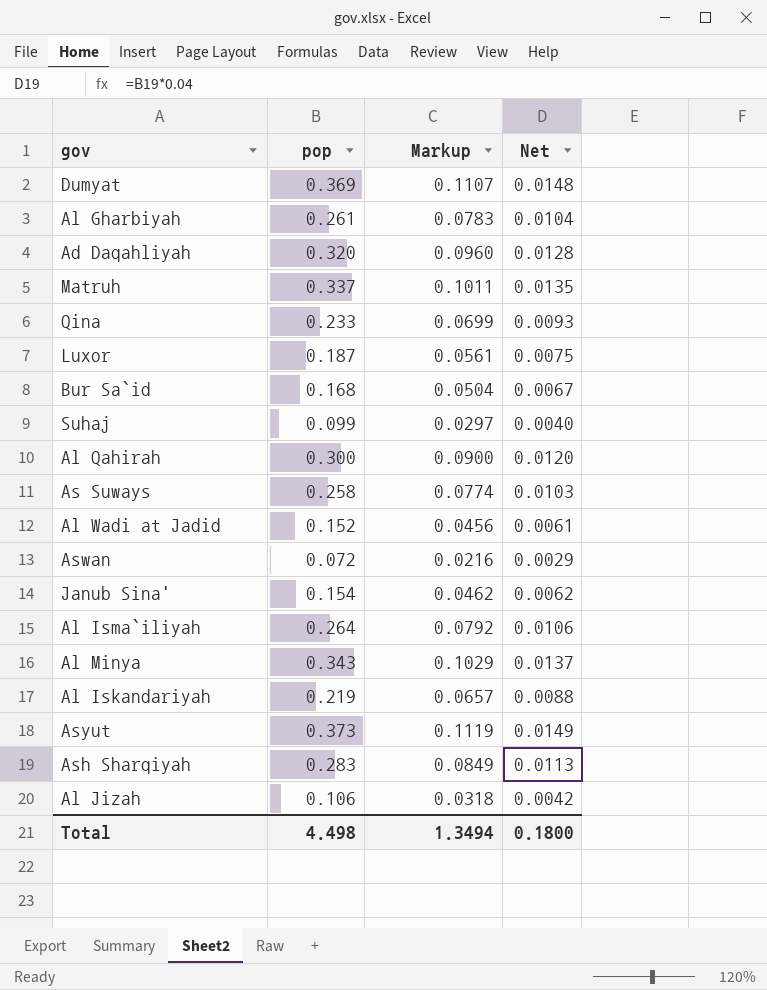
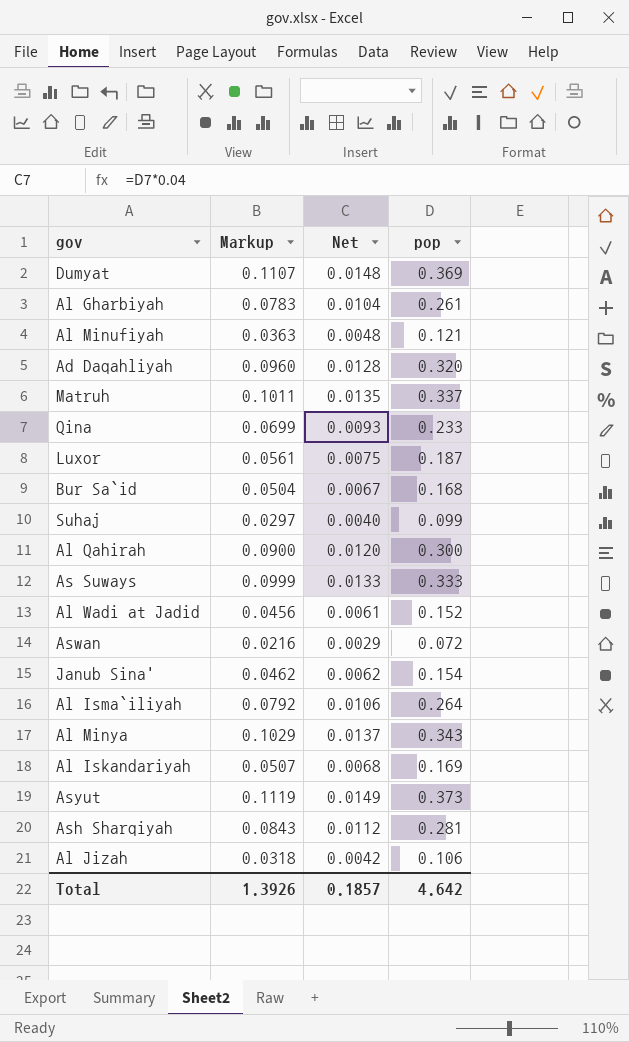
column pop | position: 2 -> 4
row Al Minufiyah: none -> 0.0363 | 0.0048 | 0.121
As Suways | Markup: 0.0774 -> 0.0999
As Suways | Net: 0.0103 -> 0.0133
As Suways | pop: 0.258 -> 0.333
Al Iskandariyah | Markup: 0.0657 -> 0.0507
Al Iskandariyah | Net: 0.0088 -> 0.0068
Al Iskandariyah | pop: 0.219 -> 0.169
Ash Sharqiyah | Markup: 0.0849 -> 0.0843
Ash Sharqiyah | Net: 0.0113 -> 0.0112
Ash Sharqiyah | pop: 0.283 -> 0.281
Total | Markup: 1.3494 -> 1.3926
Total | Net: 0.1800 -> 0.1857
Total | pop: 4.498 -> 4.642

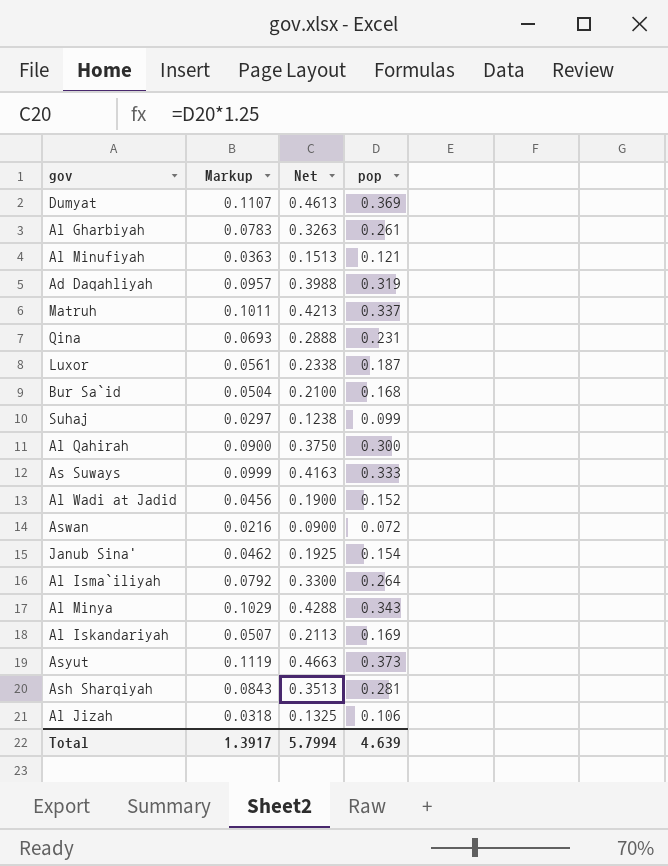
column Net | formula: [pop] * 0.04 -> [pop] * 1.25
Ad Daqahliyah | Markup: 0.0960 -> 0.0957
Ad Daqahliyah | pop: 0.320 -> 0.319
Qina | Markup: 0.0699 -> 0.0693
Qina | pop: 0.233 -> 0.231
Total | Markup: 1.3926 -> 1.3917
Total | Net: 0.1857 -> 5.7994
Total | pop: 4.642 -> 4.639

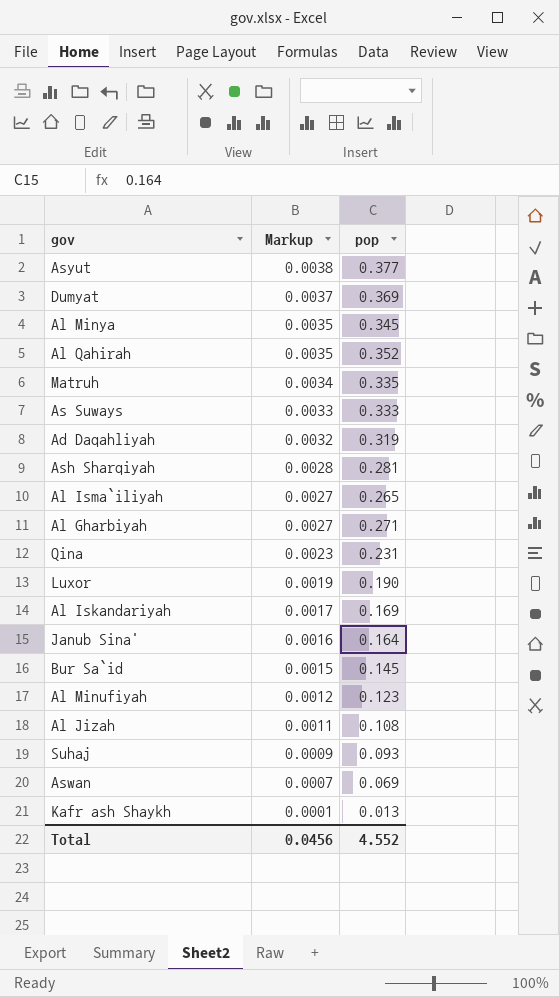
row order: none -> Markup descending
column Net | formula: [pop] * 1.25 -> none
column Markup | formula: [pop] * 0.3 -> [pop] * 0.01
row Al Wadi at Jadid: 0.0456 | 0.1900 | 0.152 -> none
Asyut | pop: 0.373 -> 0.377
Al Minya | pop: 0.343 -> 0.345
Al Qahirah | pop: 0.300 -> 0.352
Matruh | pop: 0.337 -> 0.335
Al Isma`iliyah | pop: 0.264 -> 0.265
Al Gharbiyah | pop: 0.261 -> 0.271
Luxor | pop: 0.187 -> 0.190
Janub Sina' | pop: 0.154 -> 0.164
Bur Sa`id | pop: 0.168 -> 0.145
Al Minufiyah | pop: 0.121 -> 0.123
Al Jizah | pop: 0.106 -> 0.108
Suhaj | pop: 0.099 -> 0.093
Aswan | pop: 0.072 -> 0.069
row Kafr ash Shaykh: none -> 0.0001 | 0.013
Total | Markup: 1.3917 -> 0.0456
Total | pop: 4.639 -> 4.552

